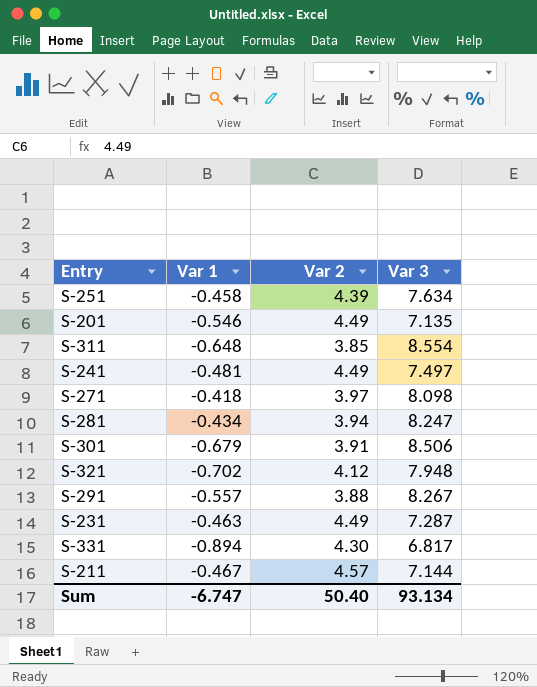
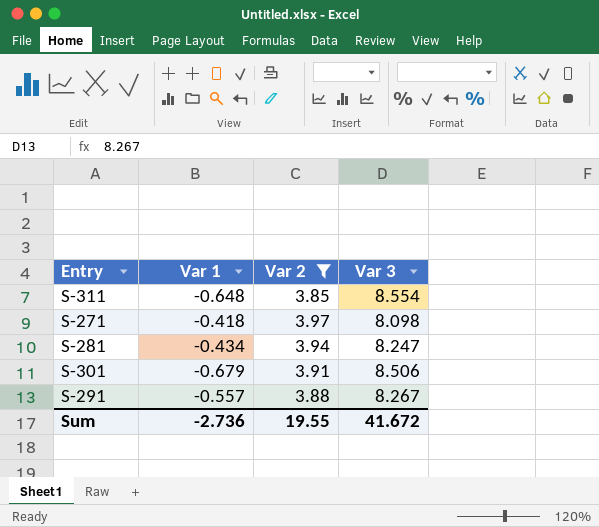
filter: none -> Var 2 <= 3.97
Sum | Var 1: -6.747 -> -2.736
Sum | Var 2: 50.40 -> 19.55
Sum | Var 3: 93.134 -> 41.672

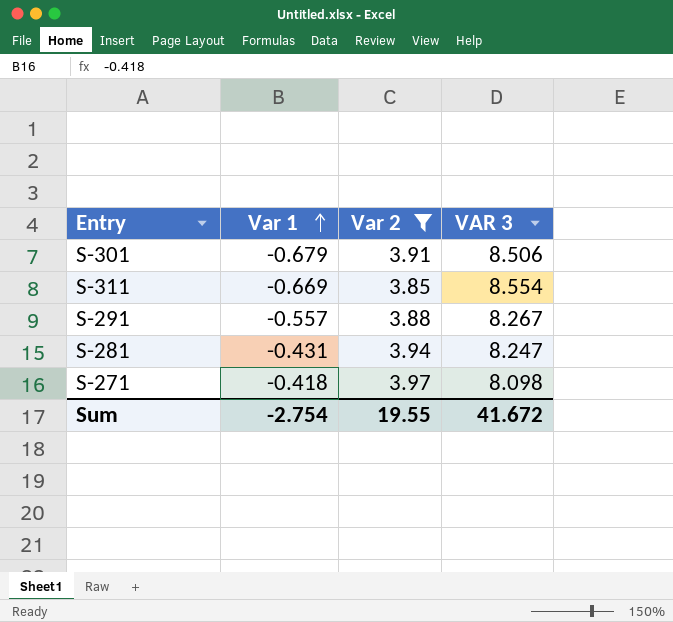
row order: none -> Var 1 ascending
column name: Var 3 -> VAR 3
S-311 | Var 1: -0.648 -> -0.669
S-281 | Var 1: -0.434 -> -0.431
Sum | Var 1: -2.736 -> -2.754

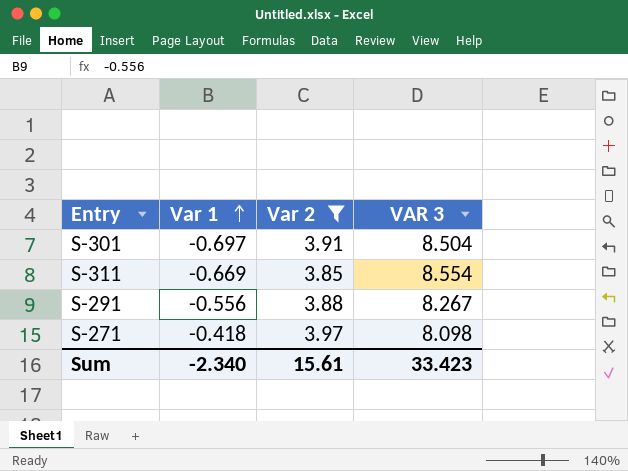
row S-281: -0.431 | 3.94 | 8.247 -> none
S-301 | Var 1: -0.679 -> -0.697
S-301 | VAR 3: 8.506 -> 8.504
S-291 | Var 1: -0.557 -> -0.556
Sum | Var 1: -2.754 -> -2.340
Sum | Var 2: 19.55 -> 15.61
Sum | VAR 3: 41.672 -> 33.423

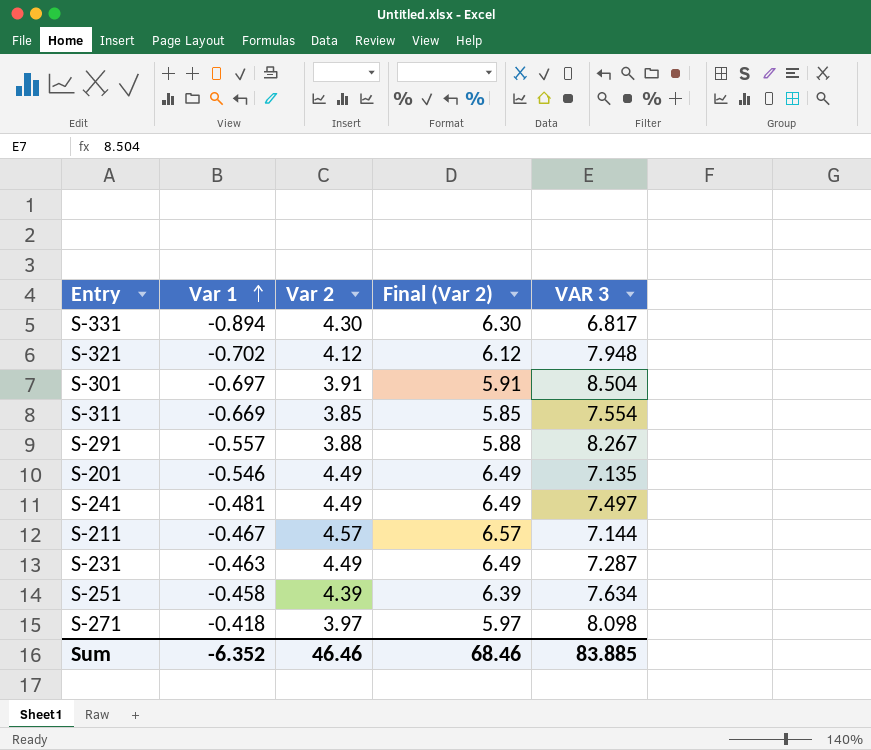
filter: Var 2 <= 3.97 -> none
column Final (Var 2) | formula: none -> [Var 2] + 2
S-311 | VAR 3: 8.554 -> 7.554
S-291 | Var 1: -0.556 -> -0.557
Sum | Var 1: -2.340 -> -6.352
Sum | Var 2: 15.61 -> 46.46
Sum | VAR 3: 33.423 -> 83.885

